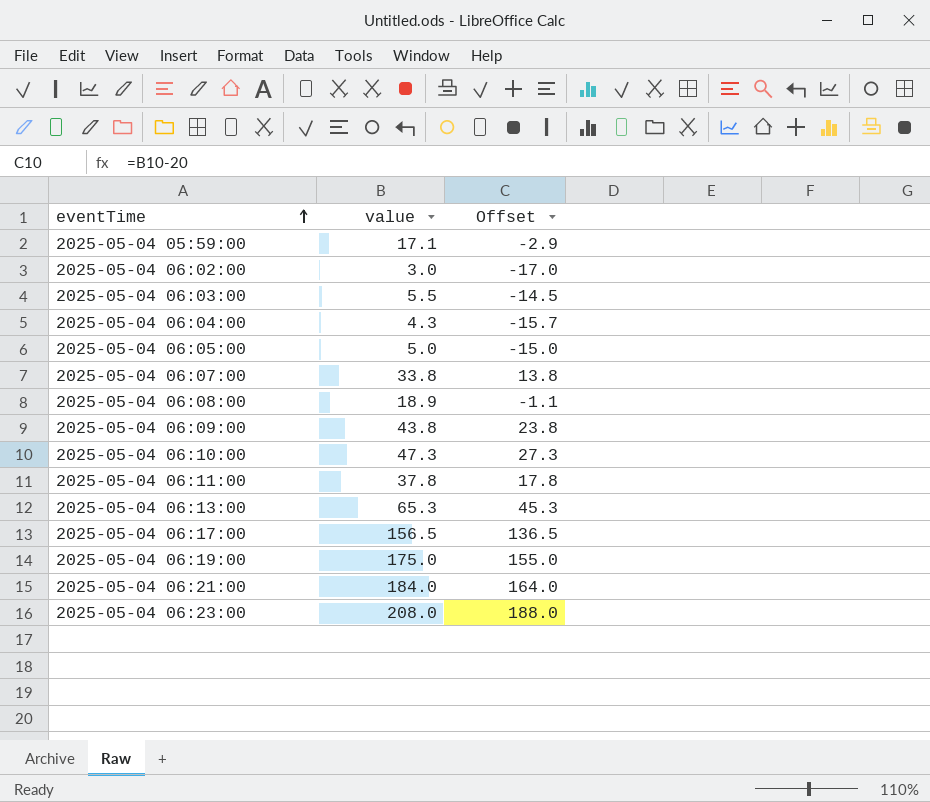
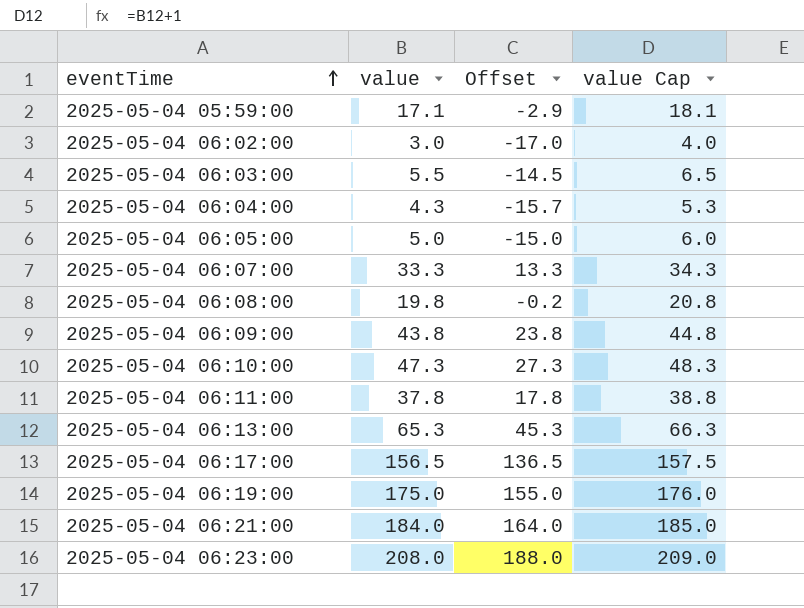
column value Cap | formula: none -> [value] + 1
2025-05-04 06:07:00 | value: 33.8 -> 33.3
2025-05-04 06:07:00 | Offset: 13.8 -> 13.3
2025-05-04 06:08:00 | value: 18.9 -> 19.8
2025-05-04 06:08:00 | Offset: -1.1 -> -0.2

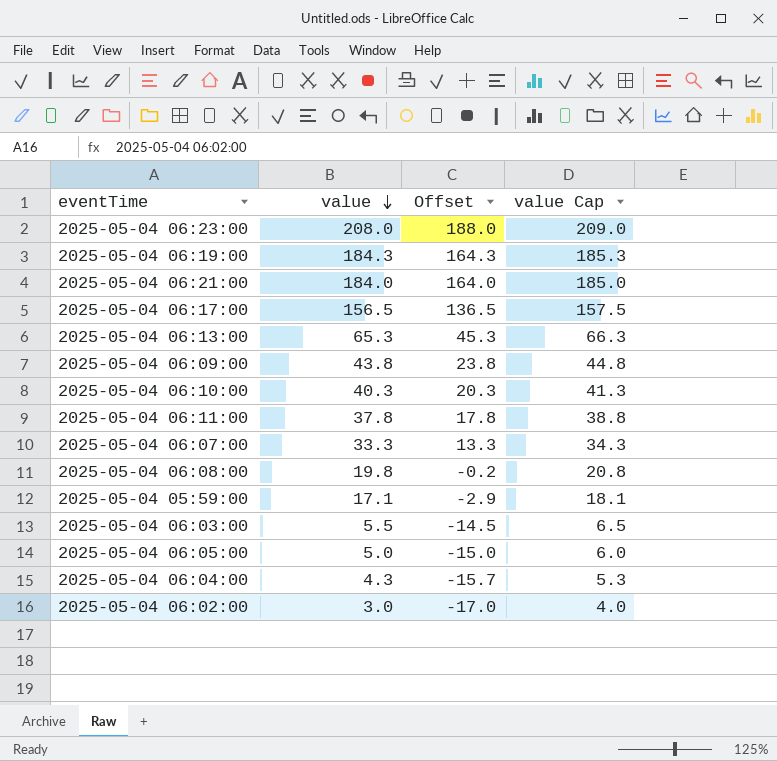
row order: eventTime ascending -> value descending
2025-05-04 06:19:00 | value: 175.0 -> 184.3
2025-05-04 06:19:00 | Offset: 155.0 -> 164.3
2025-05-04 06:19:00 | value Cap: 176.0 -> 185.3
2025-05-04 06:10:00 | value: 47.3 -> 40.3
2025-05-04 06:10:00 | Offset: 27.3 -> 20.3
2025-05-04 06:10:00 | value Cap: 48.3 -> 41.3

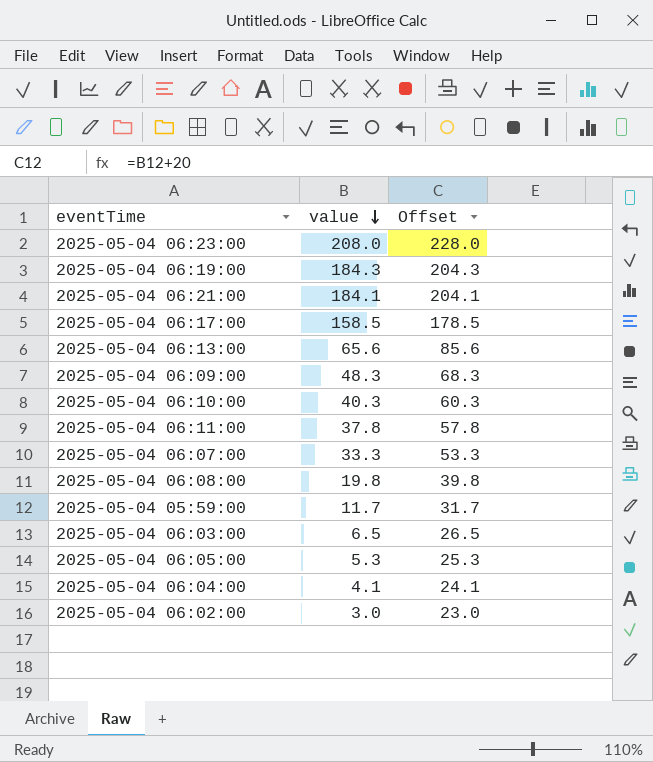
column value Cap | formula: [value] + 1 -> none
column Offset | formula: [value] - 20 -> [value] + 20
2025-05-04 06:21:00 | value: 184.0 -> 184.1
2025-05-04 06:17:00 | value: 156.5 -> 158.5
2025-05-04 06:13:00 | value: 65.3 -> 65.6
2025-05-04 06:09:00 | value: 43.8 -> 48.3
2025-05-04 05:59:00 | value: 17.1 -> 11.7
2025-05-04 06:03:00 | value: 5.5 -> 6.5
2025-05-04 06:05:00 | value: 5.0 -> 5.3
2025-05-04 06:04:00 | value: 4.3 -> 4.1

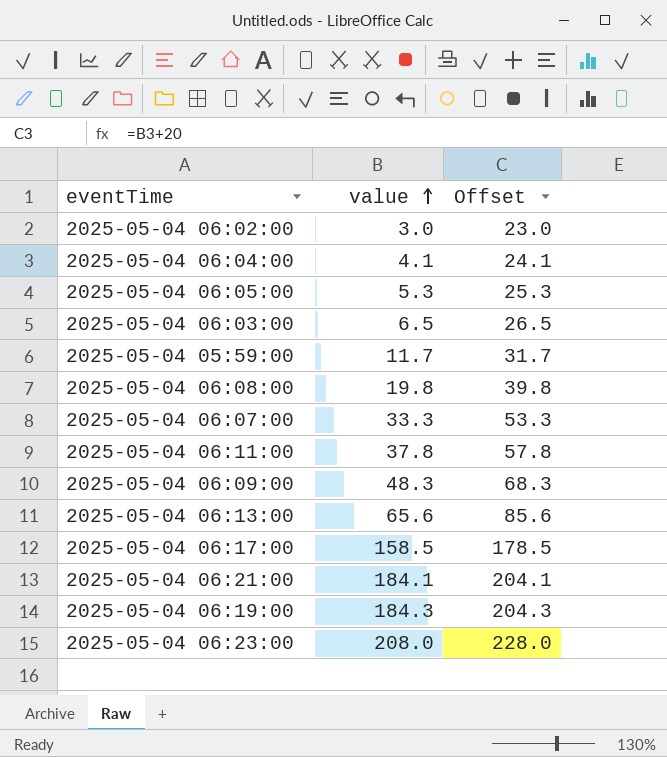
row order: value descending -> value ascending
row 2025-05-04 06:10:00: 40.3 | 60.3 -> none

